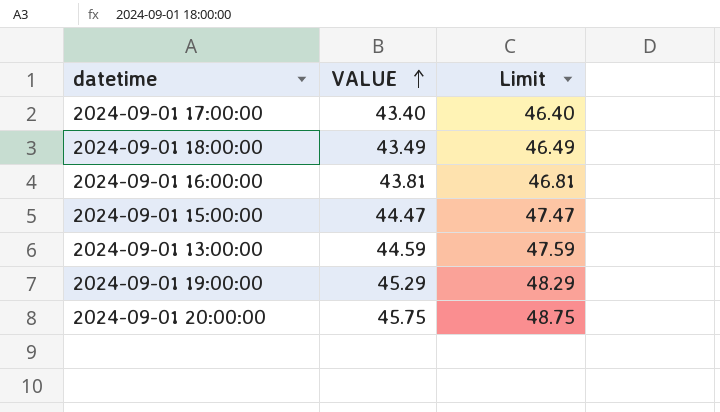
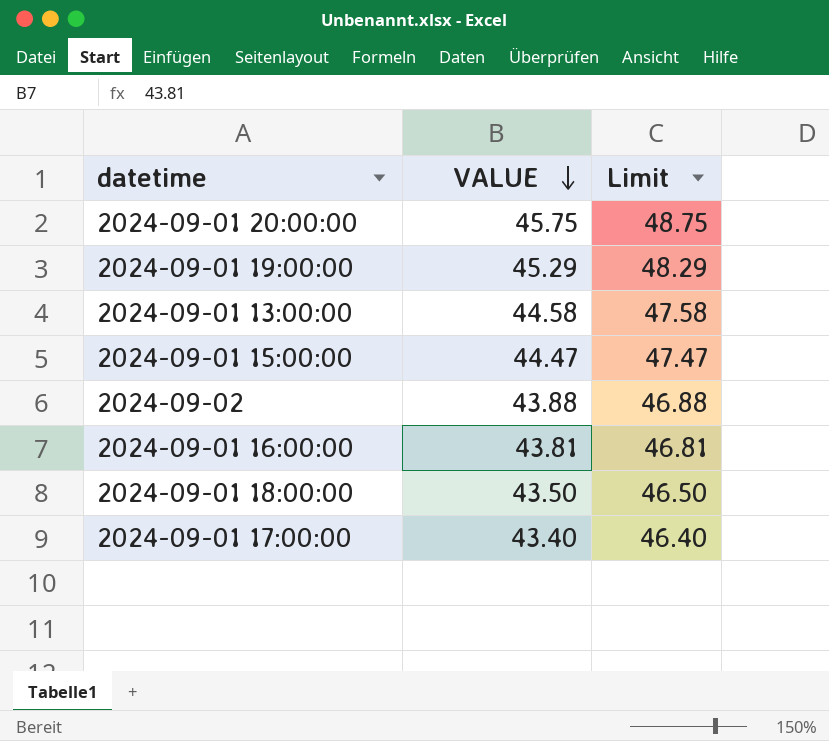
row order: VALUE ascending -> VALUE descending
2024-09-01 13:00:00 | VALUE: 44.59 -> 44.58
2024-09-01 13:00:00 | Limit: 47.59 -> 47.58
row 2024-09-02: none -> 43.88 | 46.88
2024-09-01 18:00:00 | VALUE: 43.49 -> 43.50
2024-09-01 18:00:00 | Limit: 46.49 -> 46.50

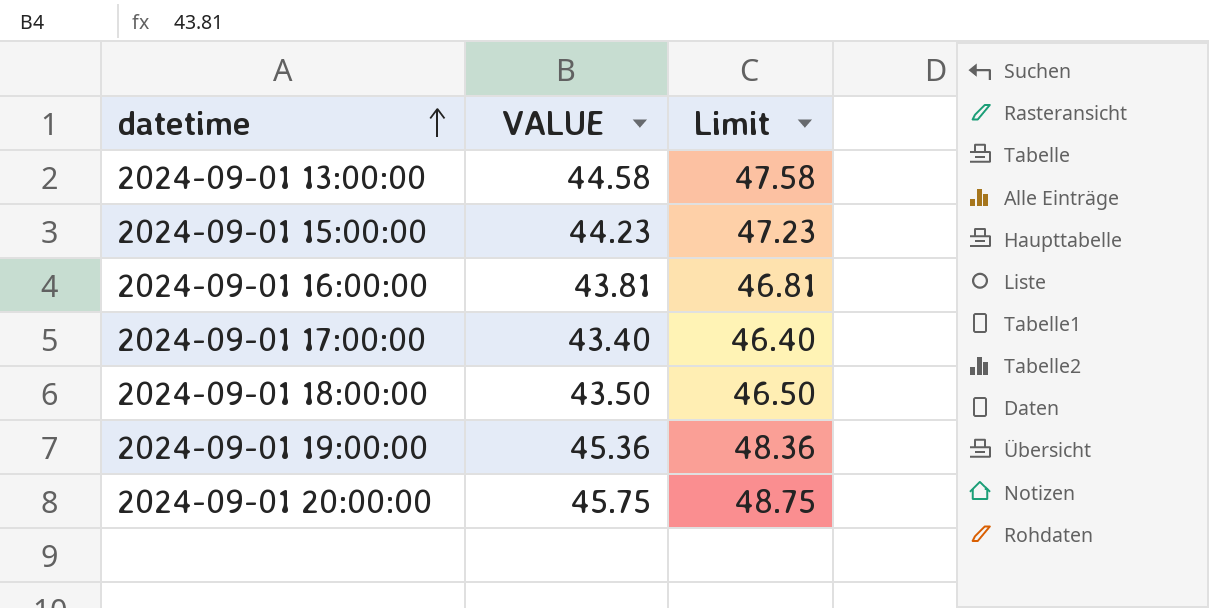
row order: VALUE descending -> datetime ascending
row 2024-09-02: 43.88 | 46.88 -> none
2024-09-01 15:00:00 | VALUE: 44.47 -> 44.23
2024-09-01 15:00:00 | Limit: 47.47 -> 47.23
2024-09-01 19:00:00 | VALUE: 45.29 -> 45.36
2024-09-01 19:00:00 | Limit: 48.29 -> 48.36

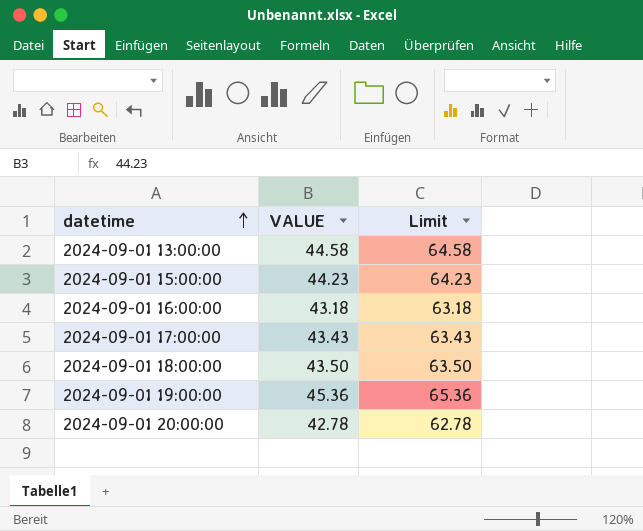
column Limit | formula: [VALUE] + 3 -> [VALUE] + 20
2024-09-01 16:00:00 | VALUE: 43.81 -> 43.18
2024-09-01 17:00:00 | VALUE: 43.40 -> 43.43
2024-09-01 20:00:00 | VALUE: 45.75 -> 42.78

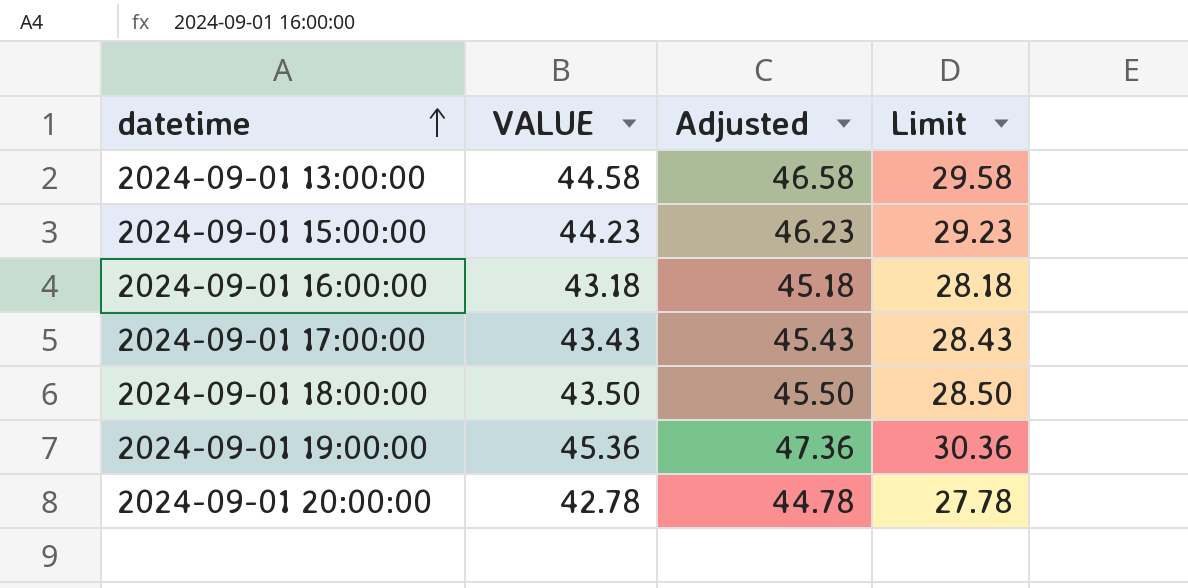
column Adjusted | formula: none -> [VALUE] + 2
column Limit | formula: [VALUE] + 20 -> [VALUE] - 15

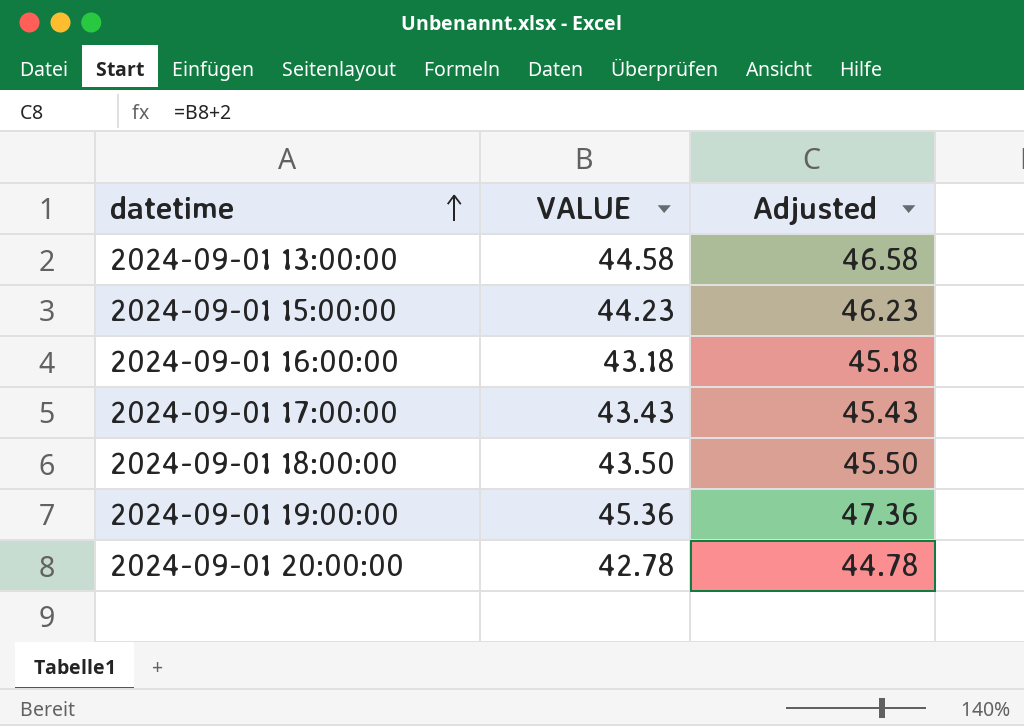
column Limit | formula: [VALUE] - 15 -> none

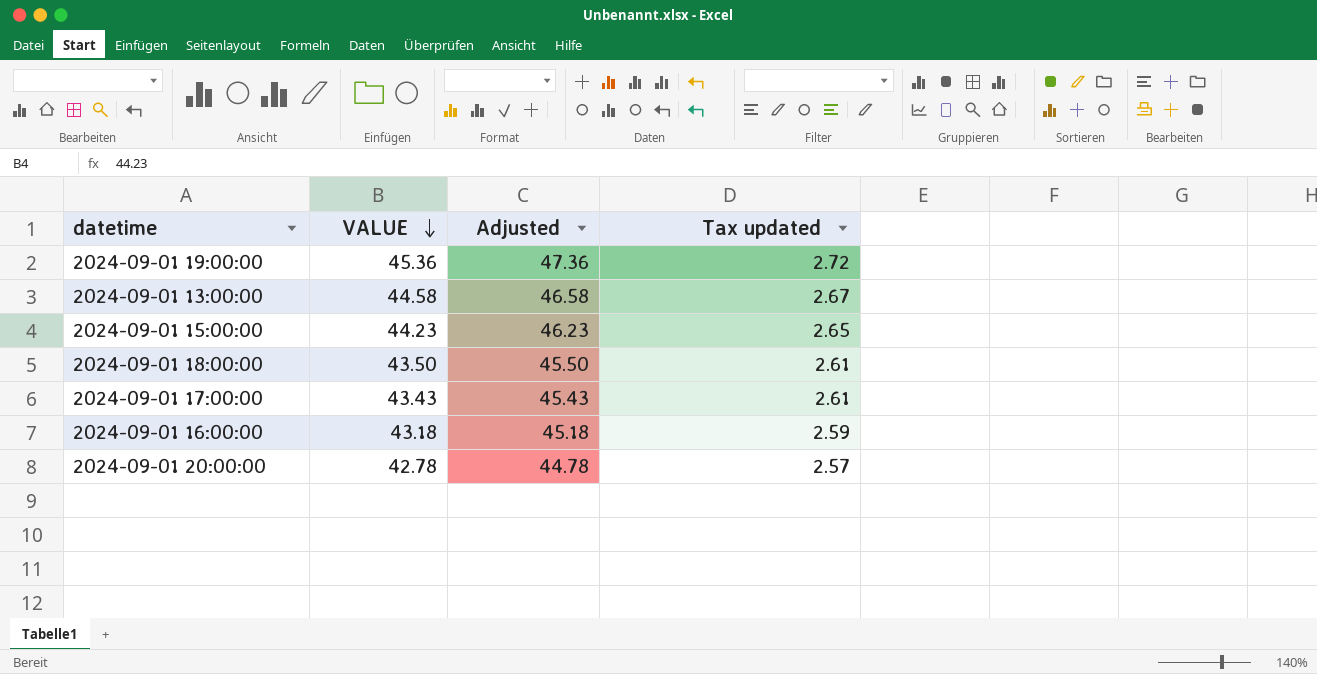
row order: datetime ascending -> VALUE descending
column Tax updated | formula: none -> [VALUE] * 0.06

